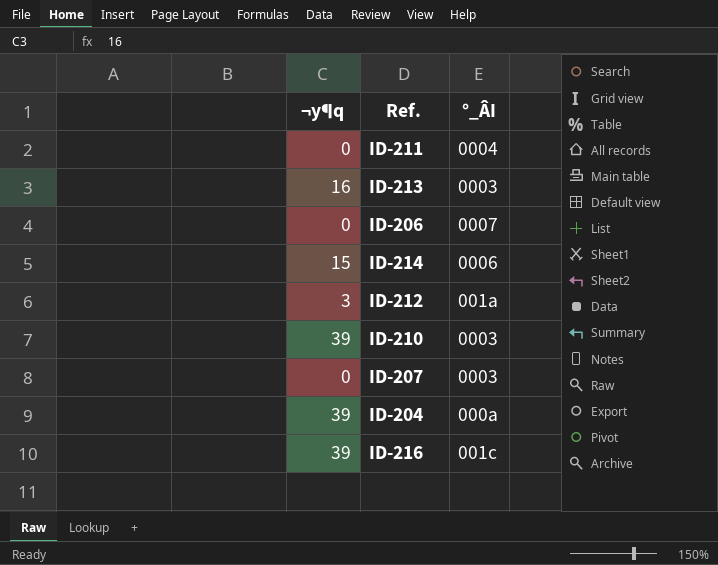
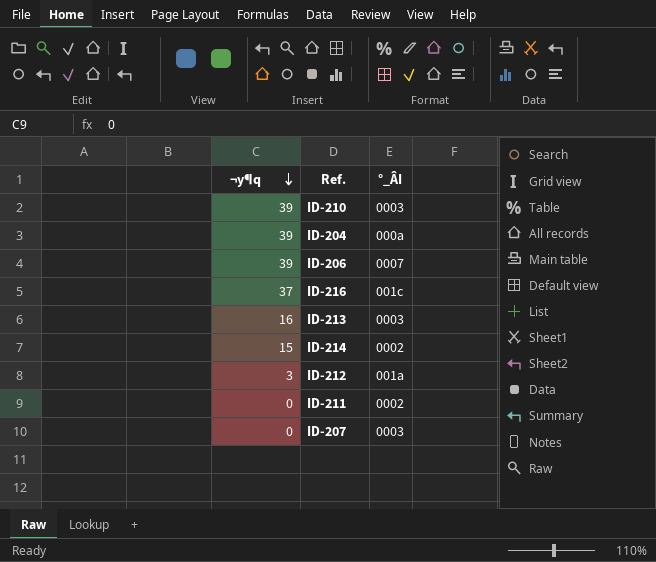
row order: none -> ¬y¶q descending
ID-206 | ¬y¶q: 0 -> 39
ID-216 | ¬y¶q: 39 -> 37
ID-214 | °_ÂI: 0006 -> 0002
ID-211 | °_ÂI: 0004 -> 0002

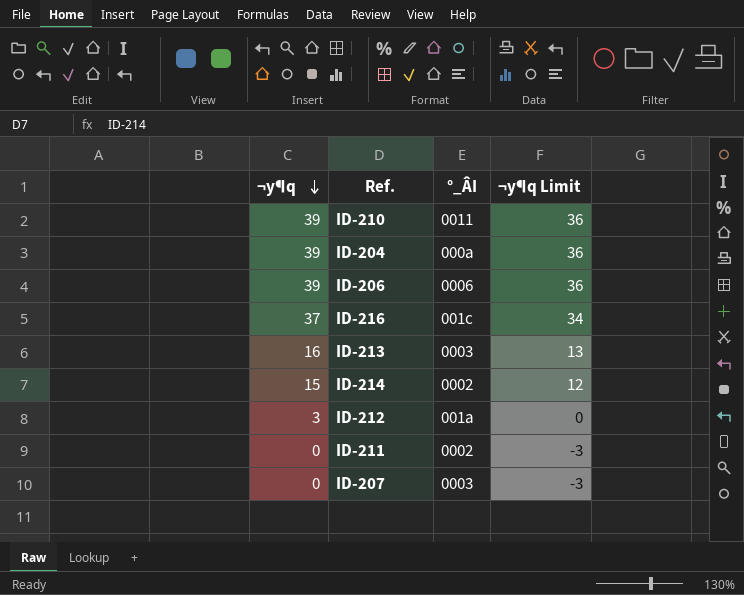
column ¬y¶q Limit | formula: none -> [¬y¶q] - 3
ID-210 | °_ÂI: 0003 -> 0011
ID-206 | °_ÂI: 0007 -> 0006

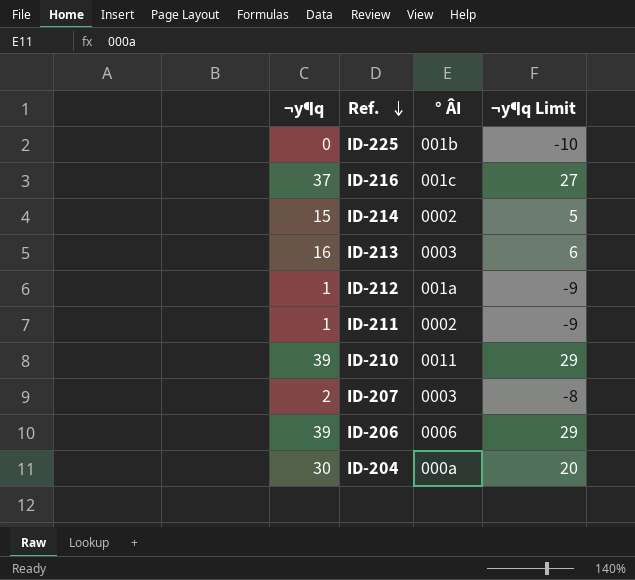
row order: ¬y¶q descending -> Ref. descending
column name: °_ÂI -> ° ÂI
column ¬y¶q Limit | formula: [¬y¶q] - 3 -> [¬y¶q] - 10
row ID-225: none -> 0 | 001b | -10
ID-212 | ¬y¶q: 3 -> 1
ID-211 | ¬y¶q: 0 -> 1
ID-207 | ¬y¶q: 0 -> 2
ID-204 | ¬y¶q: 39 -> 30

